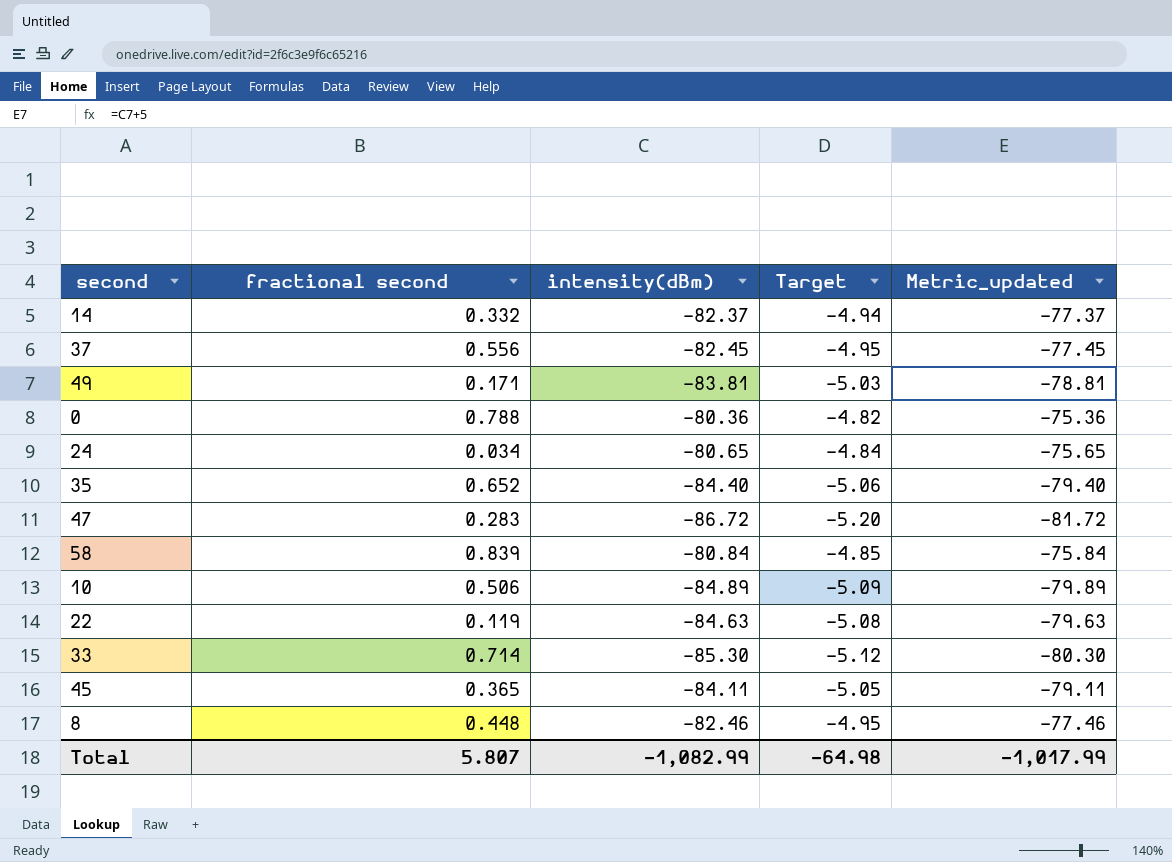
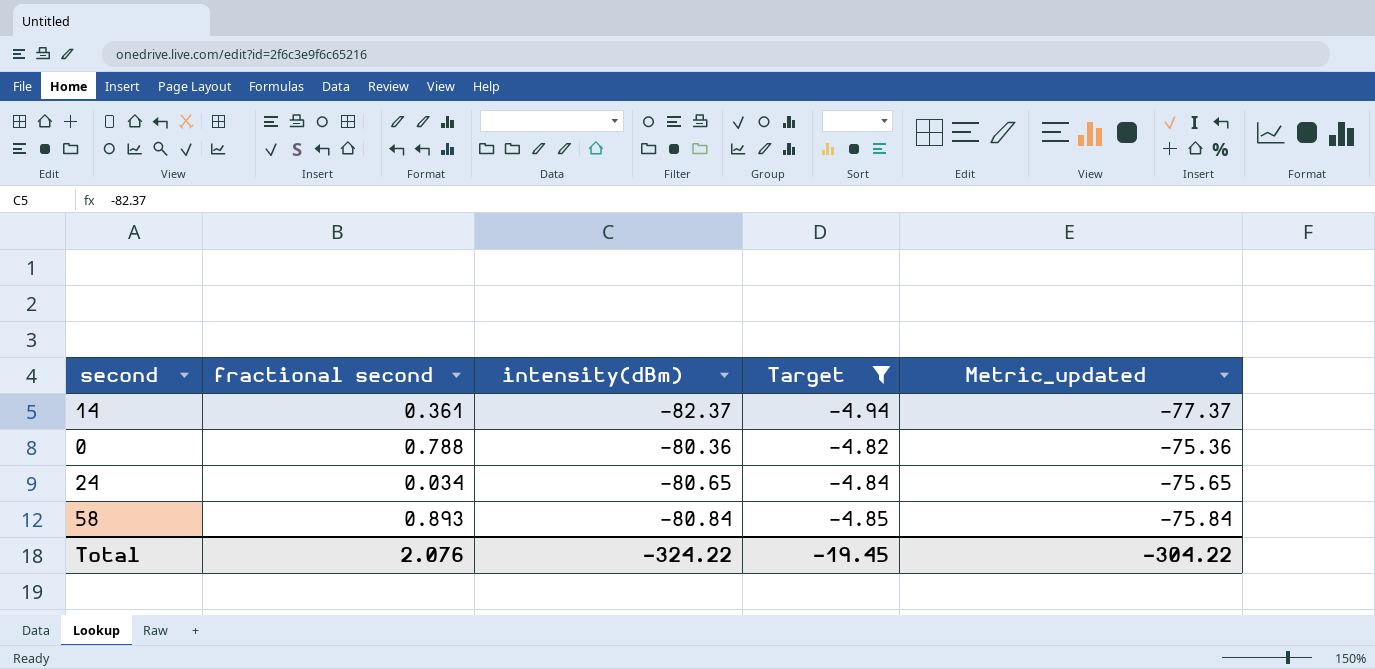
filter: none -> Target >= -4.94
14 | fractional second: 0.332 -> 0.361
58 | fractional second: 0.839 -> 0.893
Total | fractional second: 5.807 -> 2.076
Total | intensity(dBm): -1,082.99 -> -324.22
Total | Target: -64.98 -> -19.45
Total | Metric_updated: -1,017.99 -> -304.22

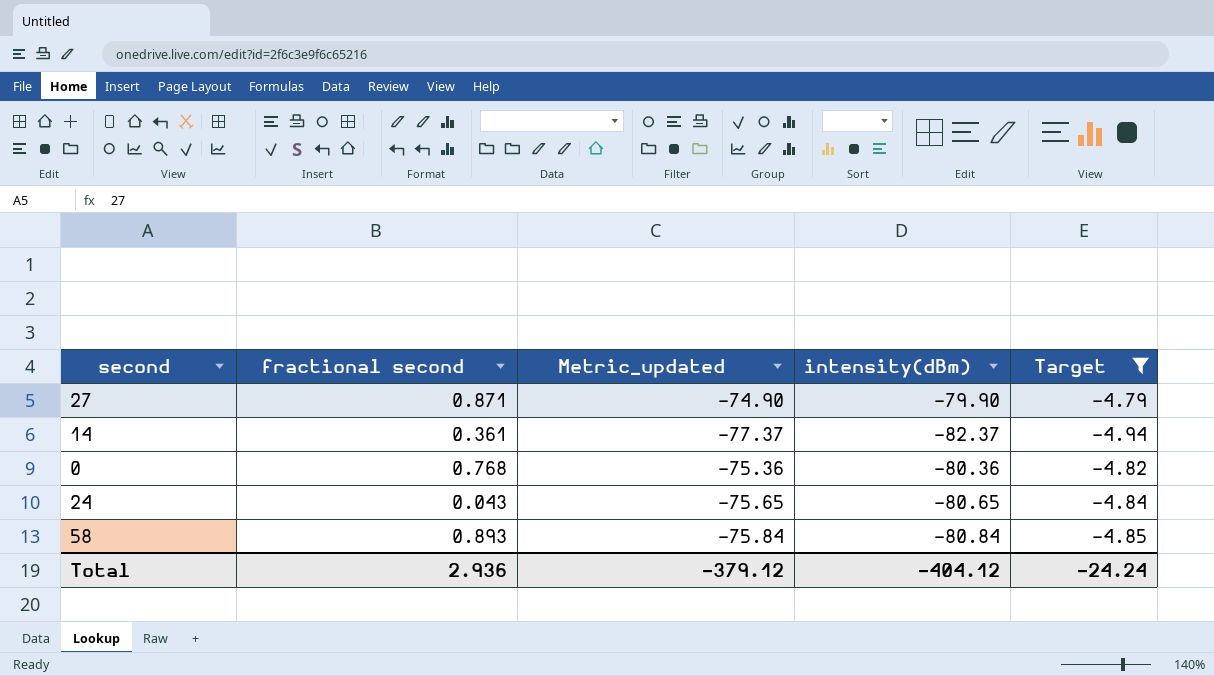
column Metric_updated | position: 5 -> 3
row 27: none -> 0.871 | -74.90 | -79.90 | -4.79
0 | fractional second: 0.788 -> 0.768
24 | fractional second: 0.034 -> 0.043
Total | fractional second: 2.076 -> 2.936
Total | Metric_updated: -304.22 -> -379.12
Total | intensity(dBm): -324.22 -> -404.12
Total | Target: -19.45 -> -24.24

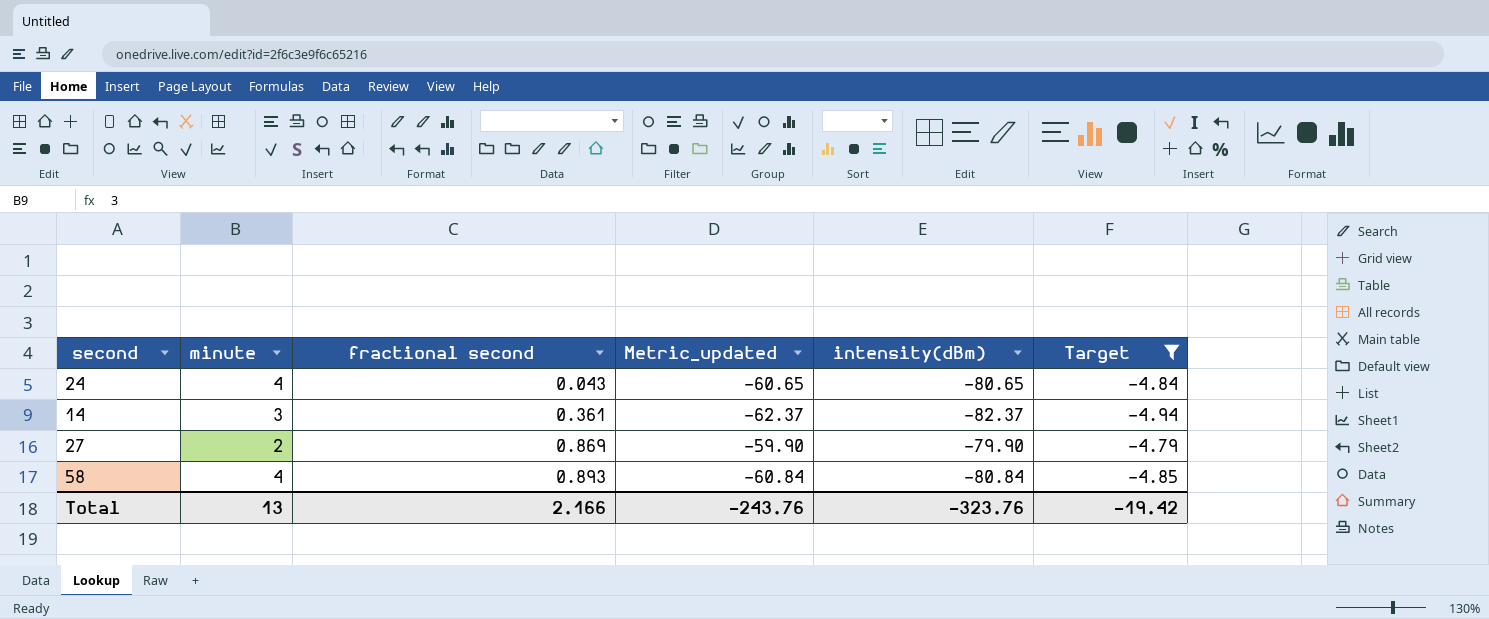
row order: none -> fractional second ascending
column minute | position: none -> 2
column Metric_updated | formula: [intensity(dBm)] + 5 -> [intensity(dBm)] + 20
row 0: 0.768 | -75.36 | -80.36 | -4.82 -> none
27 | fractional second: 0.871 -> 0.869
Total | fractional second: 2.936 -> 2.166
Total | Metric_updated: -379.12 -> -243.76
Total | intensity(dBm): -404.12 -> -323.76
Total | Target: -24.24 -> -19.42

